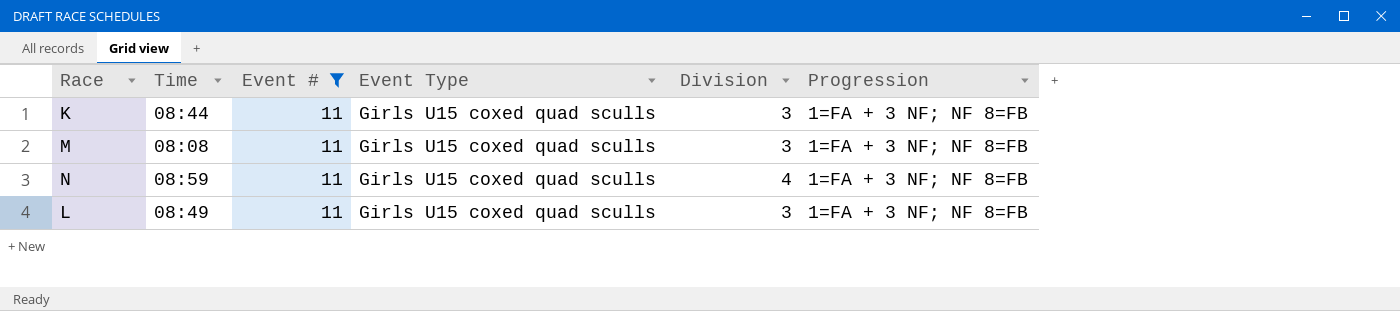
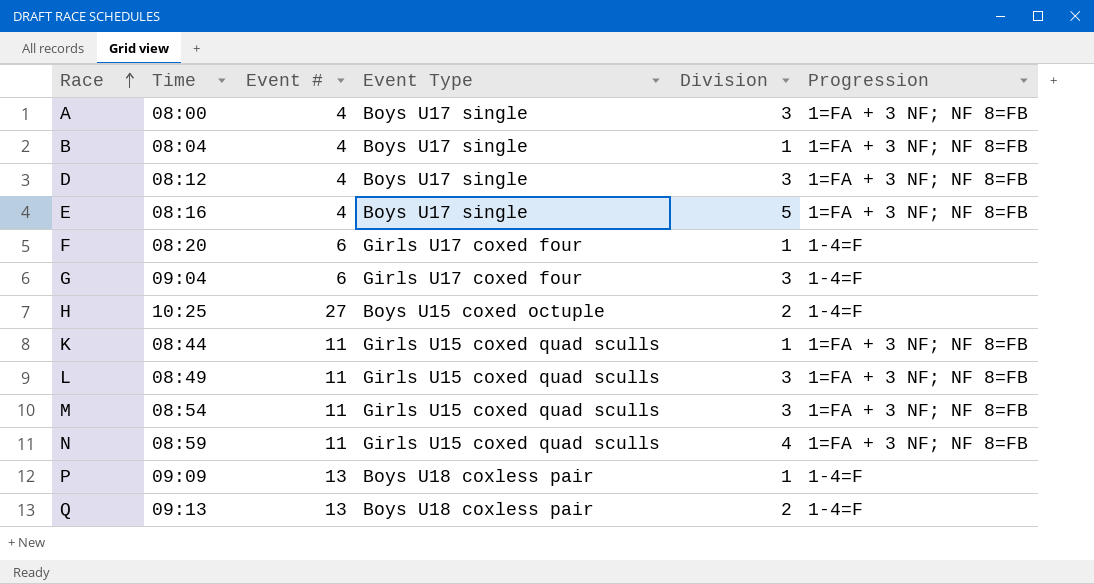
filter: Event # = 11 -> none
row order: none -> Race ascending
K | Division: 3 -> 1
M | Time: 08:08 -> 08:54

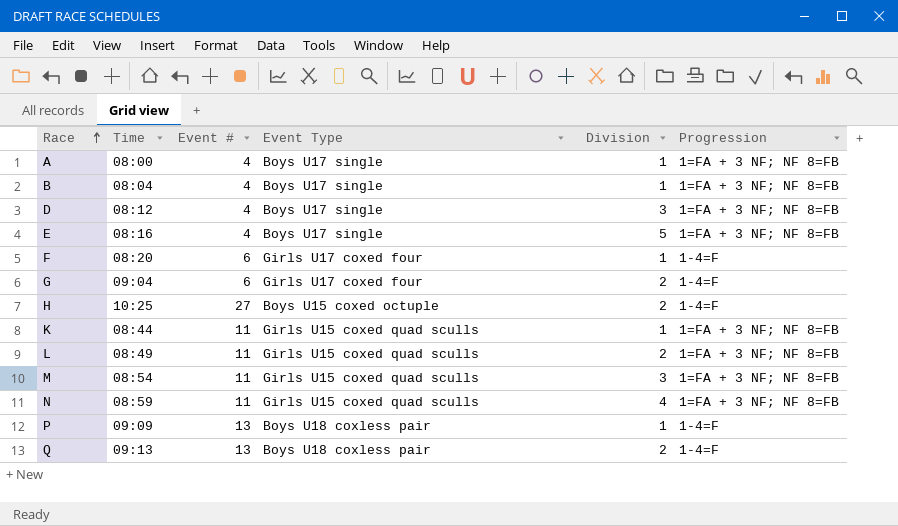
A | Division: 3 -> 1
G | Division: 3 -> 2
L | Division: 3 -> 2

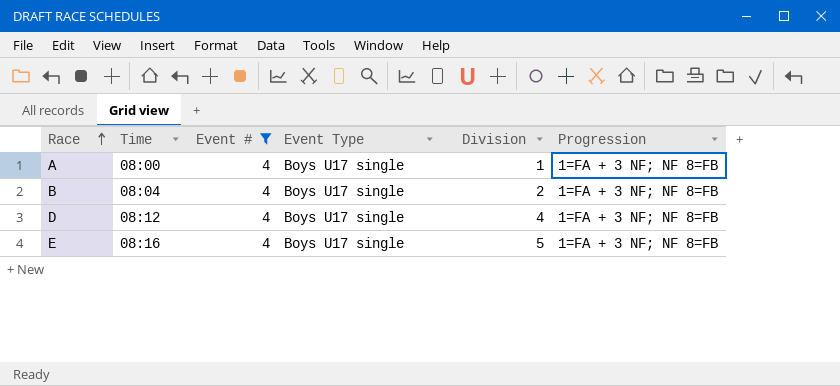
filter: none -> Event # = 4
B | Division: 1 -> 2
D | Division: 3 -> 4

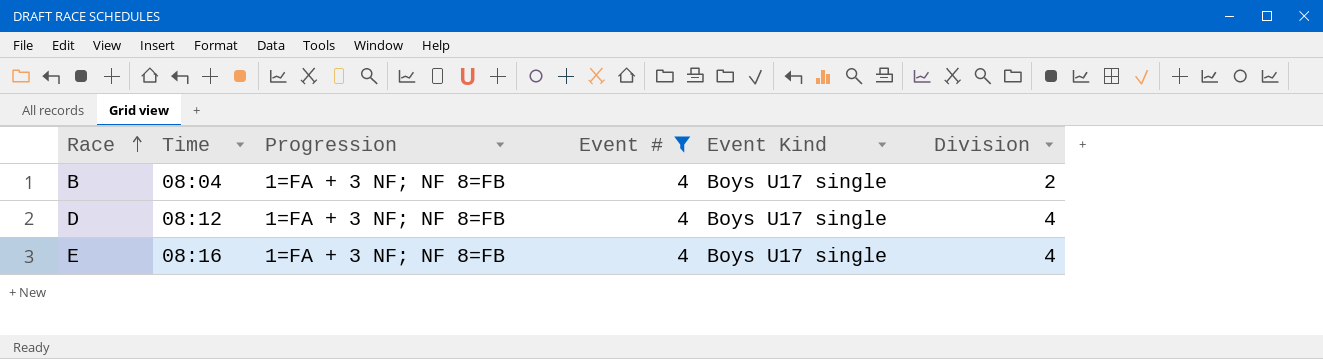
column Progression | position: 6 -> 3
column name: Event Type -> Event Kind
row A: 08:00 | 4 | Boys U17 single | 1 | 1=FA + 3 NF; NF 8=FB -> none
E | Division: 5 -> 4

